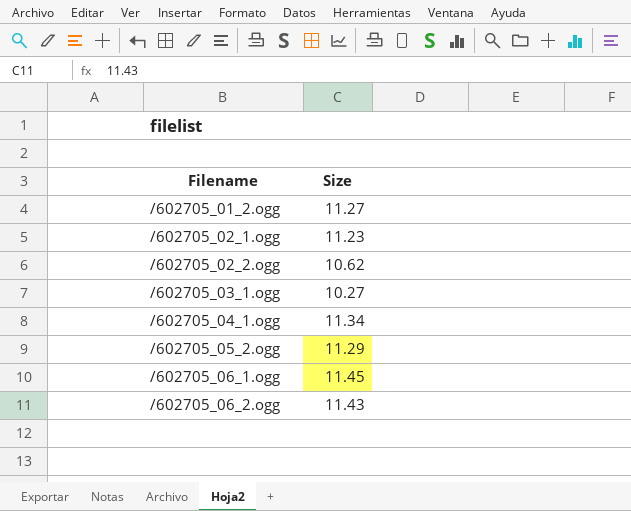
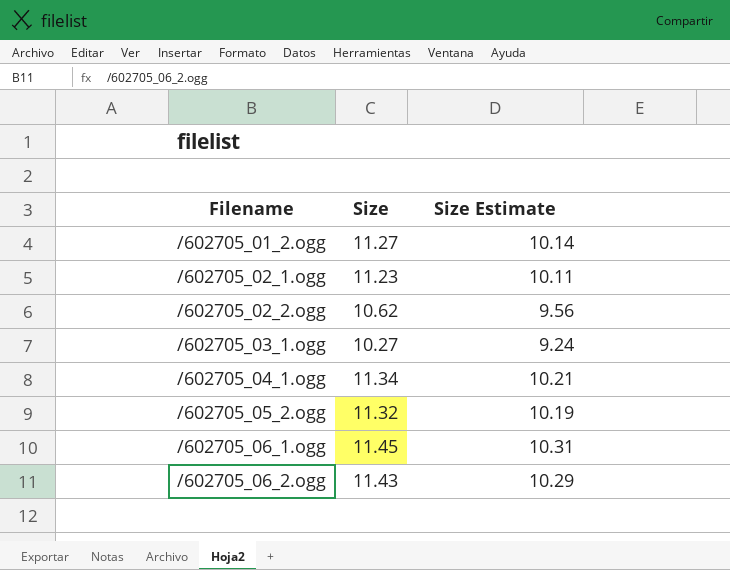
column Size Estimate | formula: none -> [Size] * 0.9
/602705_05_2.ogg | Size: 11.29 -> 11.32

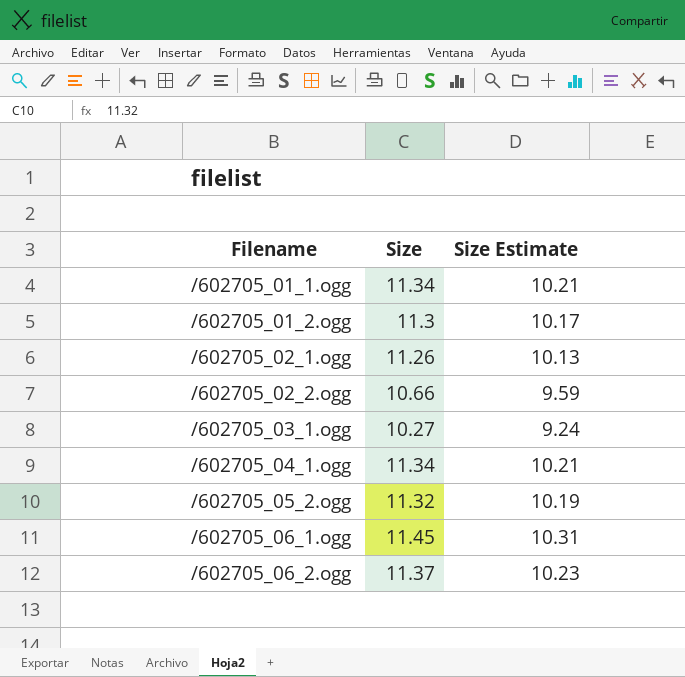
row /602705_01_1.ogg: none -> 11.34 | 10.21
/602705_01_2.ogg | Size: 11.27 -> 11.3
/602705_01_2.ogg | Size Estimate: 10.14 -> 10.17
/602705_02_1.ogg | Size: 11.23 -> 11.26
/602705_02_1.ogg | Size Estimate: 10.11 -> 10.13
/602705_02_2.ogg | Size: 10.62 -> 10.66
/602705_02_2.ogg | Size Estimate: 9.56 -> 9.59
/602705_06_2.ogg | Size: 11.43 -> 11.37
/602705_06_2.ogg | Size Estimate: 10.29 -> 10.23

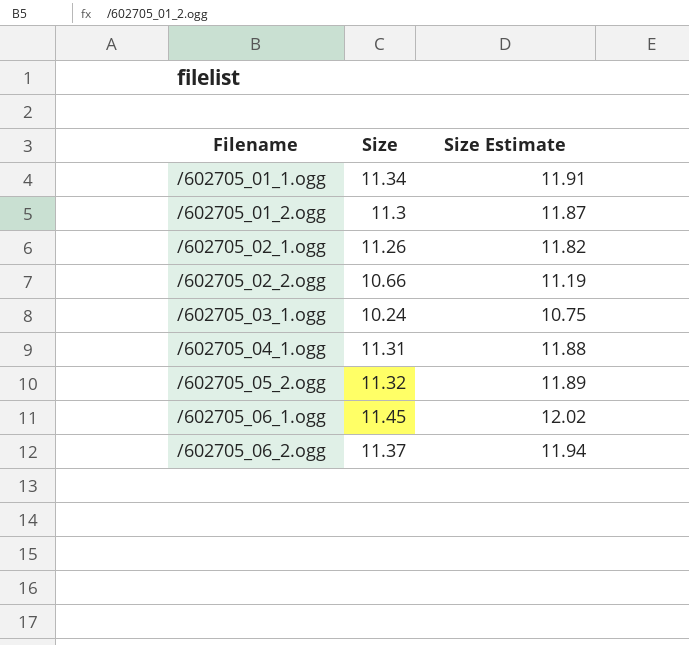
column Size Estimate | formula: [Size] * 0.9 -> [Size] * 1.05
/602705_03_1.ogg | Size: 10.27 -> 10.24
/602705_04_1.ogg | Size: 11.34 -> 11.31

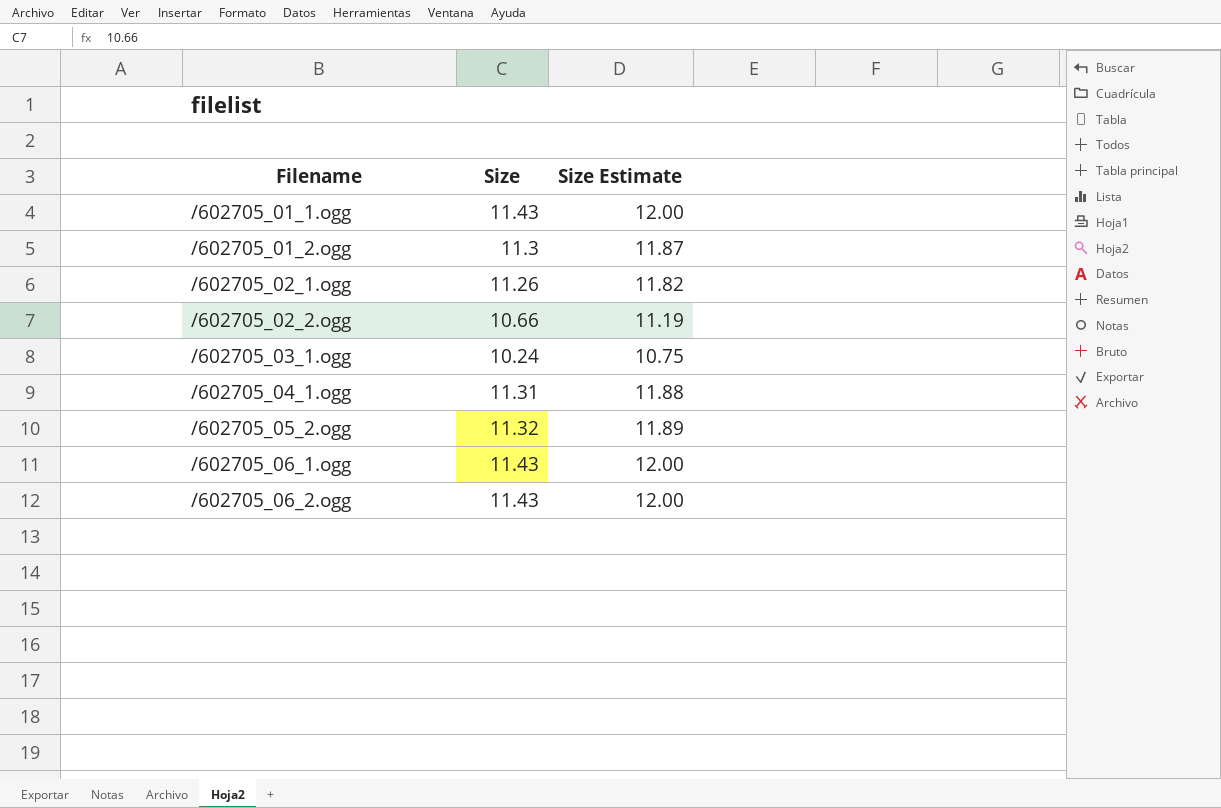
/602705_01_1.ogg | Size: 11.34 -> 11.43
/602705_01_1.ogg | Size Estimate: 11.91 -> 12.00
/602705_06_1.ogg | Size: 11.45 -> 11.43
/602705_06_1.ogg | Size Estimate: 12.02 -> 12.00
/602705_06_2.ogg | Size: 11.37 -> 11.43
/602705_06_2.ogg | Size Estimate: 11.94 -> 12.00

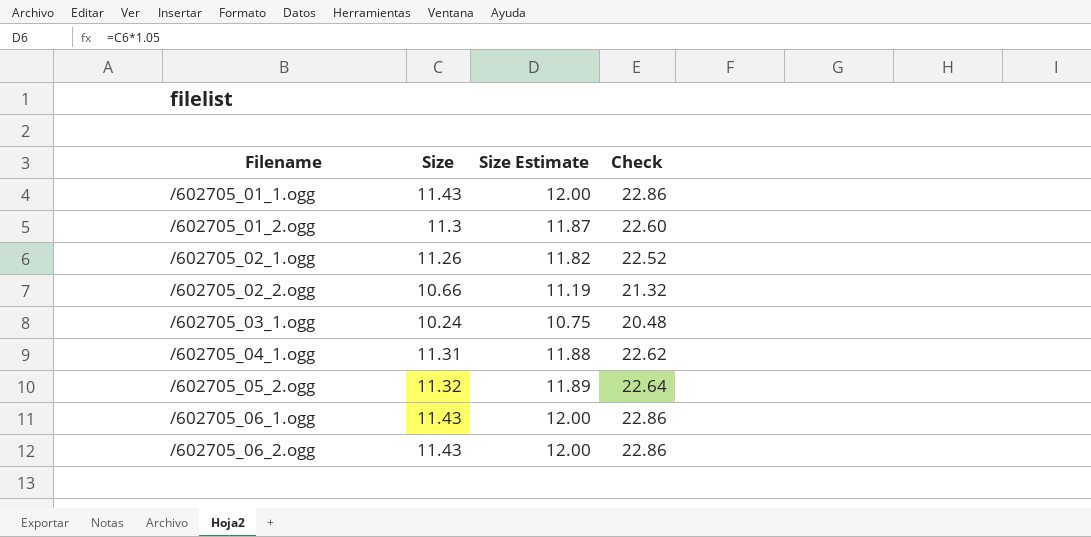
column Check | formula: none -> [Size] * 2

